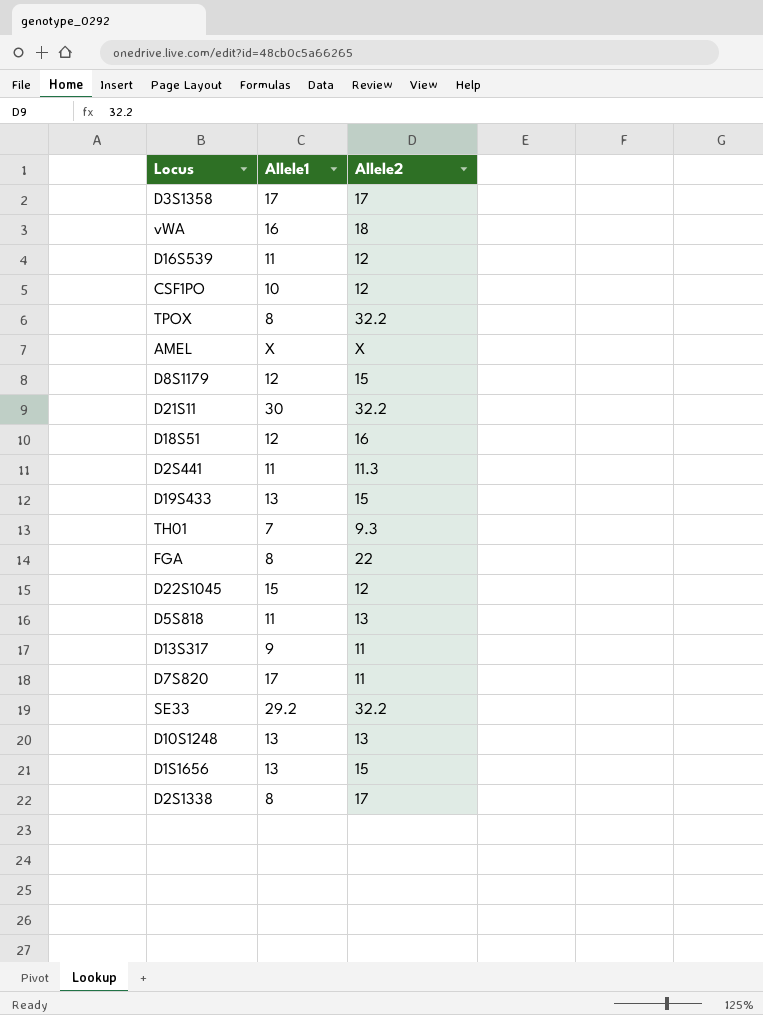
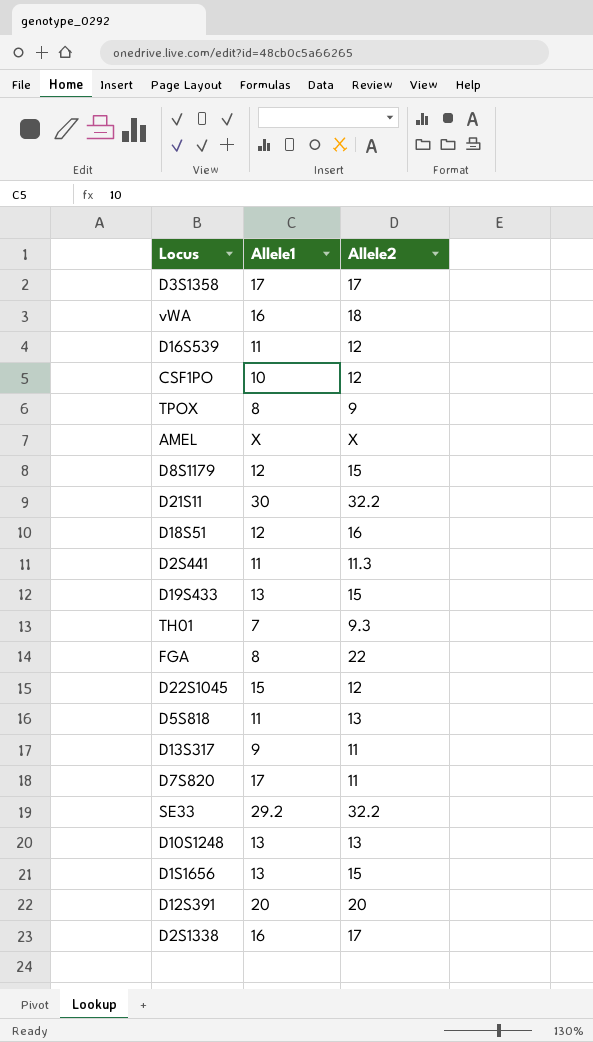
TPOX | Allele2: 32.2 -> 9
row D12S391: none -> 20 | 20
D2S1338 | Allele1: 8 -> 16

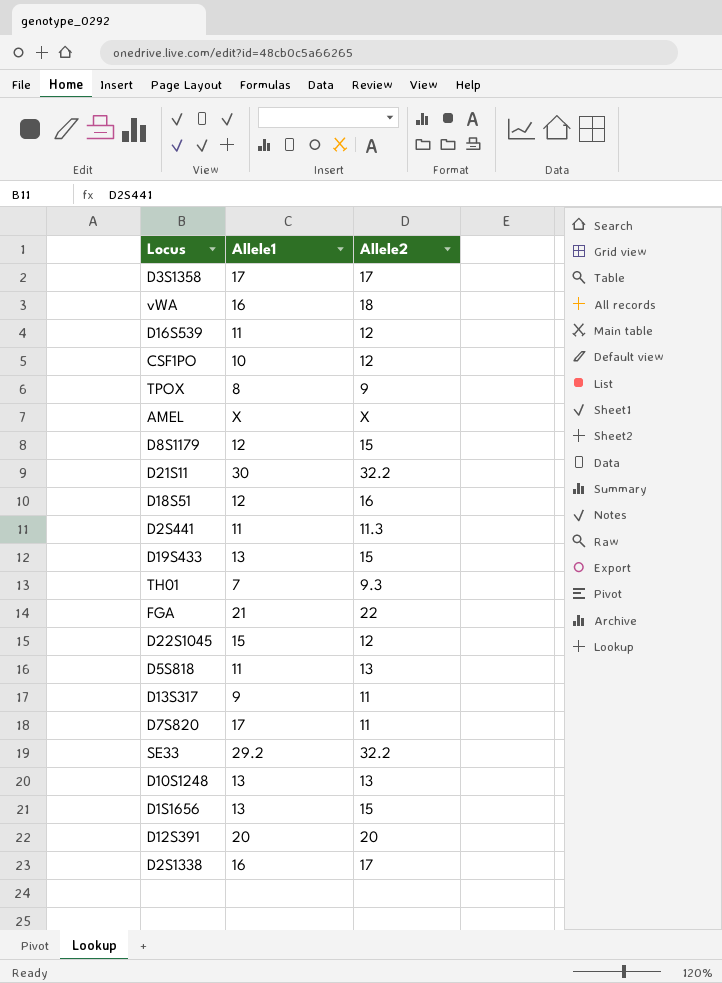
FGA | Allele1: 8 -> 21

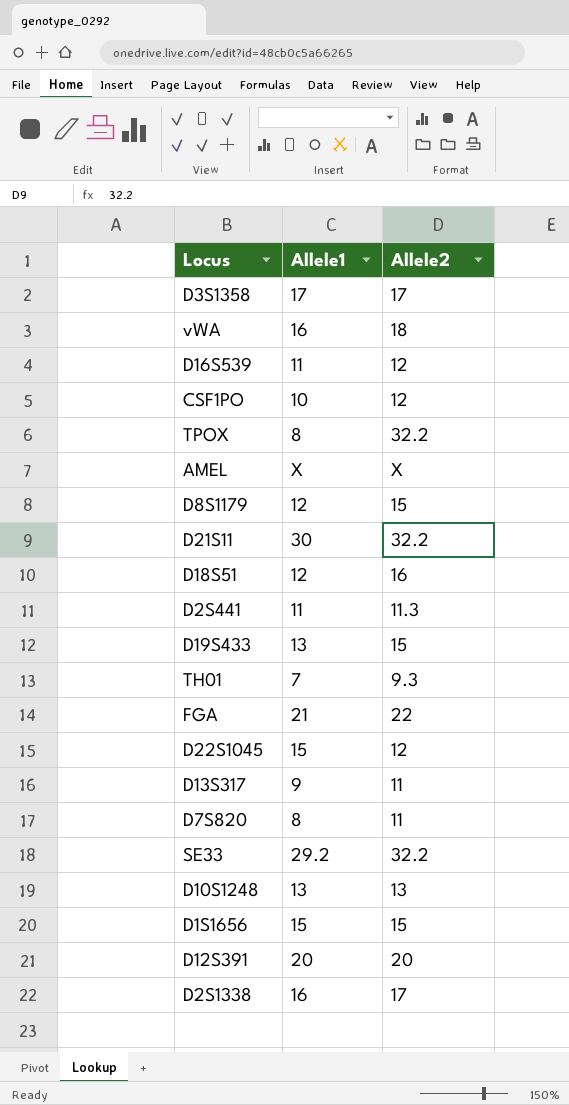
row D5S818: 11 | 13 -> none
TPOX | Allele2: 9 -> 32.2
D7S820 | Allele1: 17 -> 8
D1S1656 | Allele1: 13 -> 15

